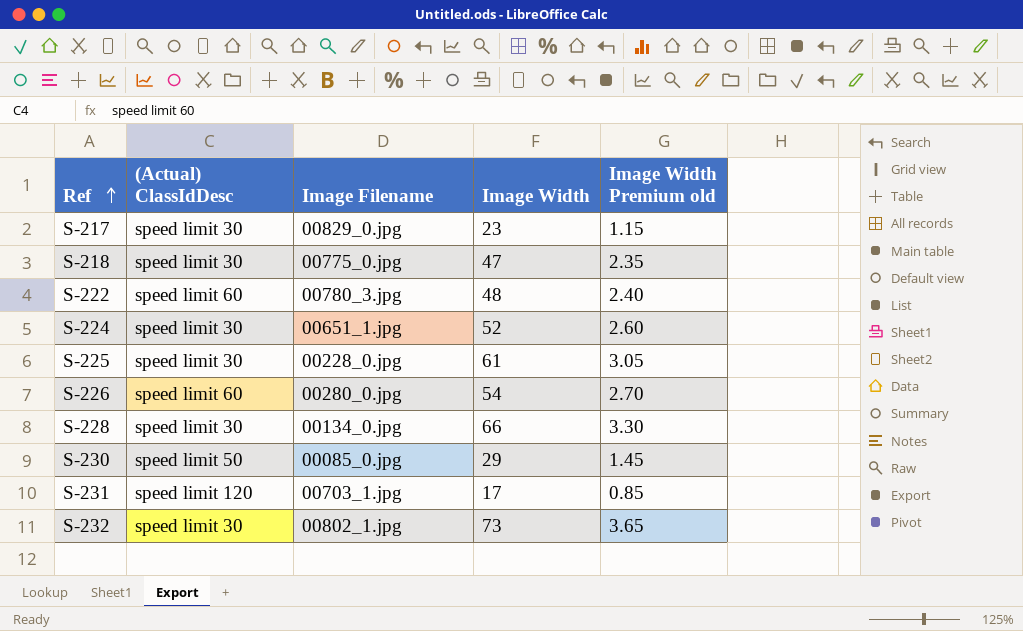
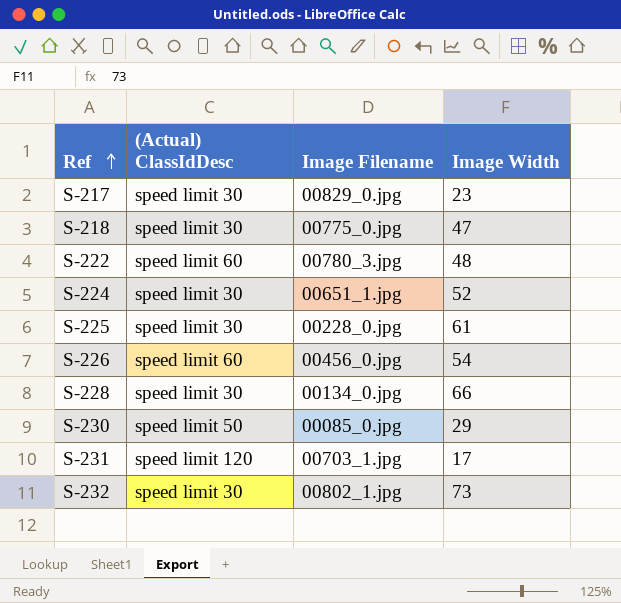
column Image Width Premium old | formula: [Image Width] * 0.05 -> none
S-226 | Image Filename: 00280_0.jpg -> 00456_0.jpg

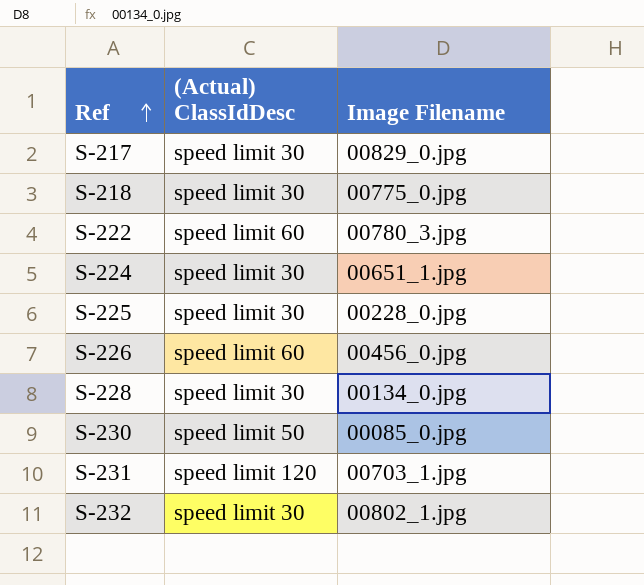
column Image Width | position: 4 -> none

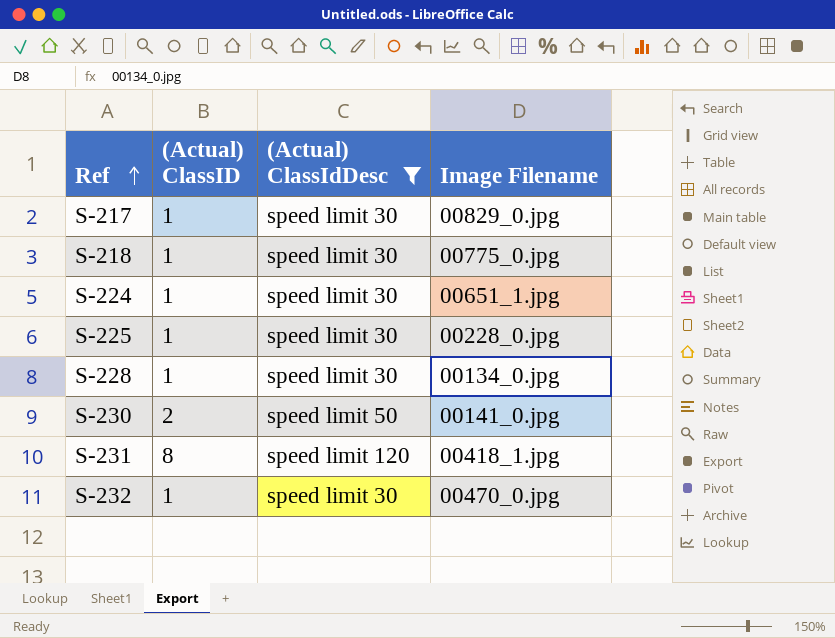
filter: none -> (Actual) ClassIdDesc != speed limit 60
column (Actual) ClassID | position: none -> 2
S-230 | Image Filename: 00085_0.jpg -> 00141_0.jpg
S-231 | Image Filename: 00703_1.jpg -> 00418_1.jpg
S-232 | Image Filename: 00802_1.jpg -> 00470_0.jpg

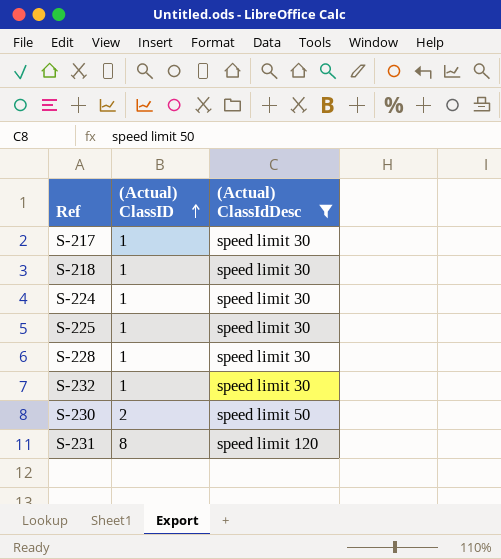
row order: Ref ascending -> (Actual) ClassID ascending
column Image Filename | position: 4 -> none

